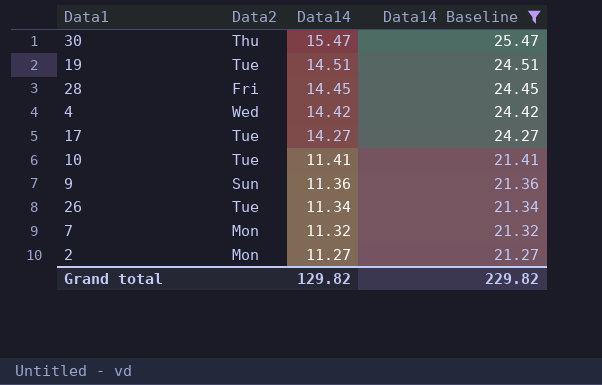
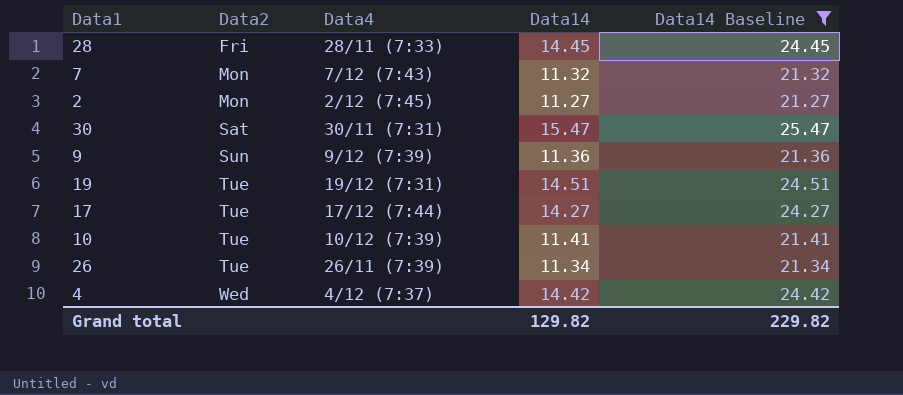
row order: Data14 descending -> Data2 ascending
column Data4 | position: none -> 3
30 | Data2: Thu -> Sat

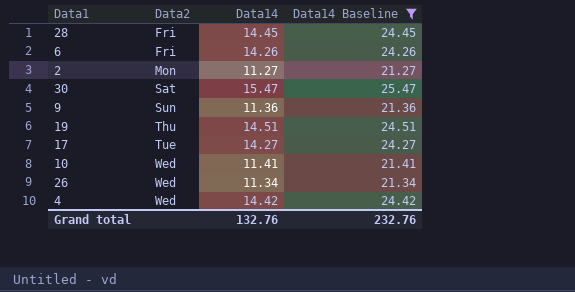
column Data4 | position: 3 -> none
row 7: Mon | 7/12 (7:43) | 11.32 | 21.32 -> none
row 6: none -> Fri | 14.26 | 24.26
19 | Data2: Tue -> Thu
10 | Data2: Tue -> Wed
26 | Data2: Tue -> Wed
Grand total | Data14: 129.82 -> 132.76
Grand total | Data14 Baseline: 229.82 -> 232.76

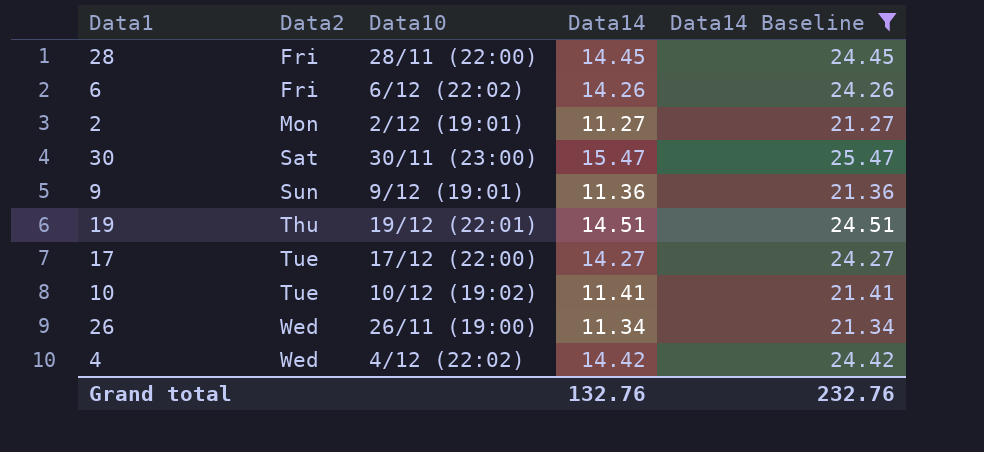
column Data10 | position: none -> 3
10 | Data2: Wed -> Tue

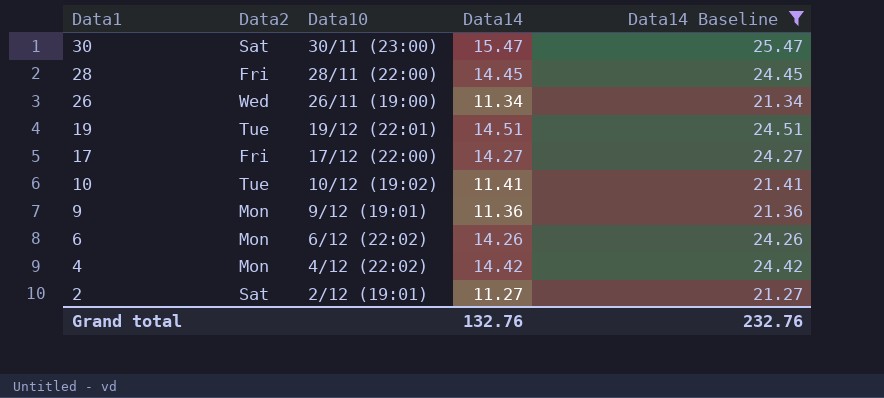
row order: Data2 ascending -> Data1 descending
19 | Data2: Thu -> Tue
17 | Data2: Tue -> Fri
9 | Data2: Sun -> Mon
6 | Data2: Fri -> Mon
4 | Data2: Wed -> Mon
2 | Data2: Mon -> Sat

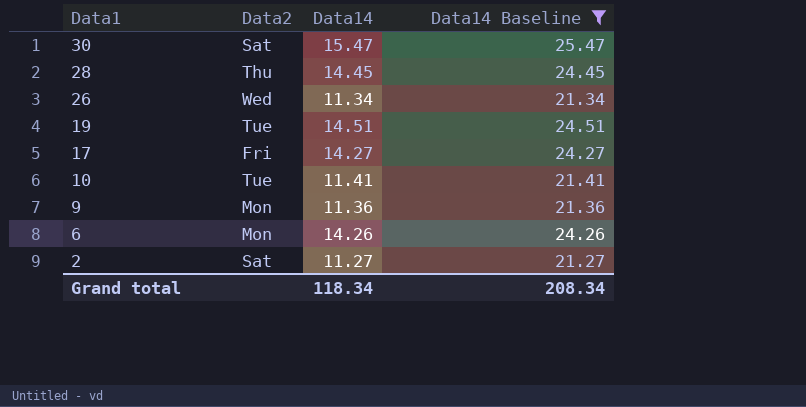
column Data10 | position: 3 -> none
row 4: Mon | 4/12 (22:02) | 14.42 | 24.42 -> none
28 | Data2: Fri -> Thu
Grand total | Data14: 132.76 -> 118.34
Grand total | Data14 Baseline: 232.76 -> 208.34

